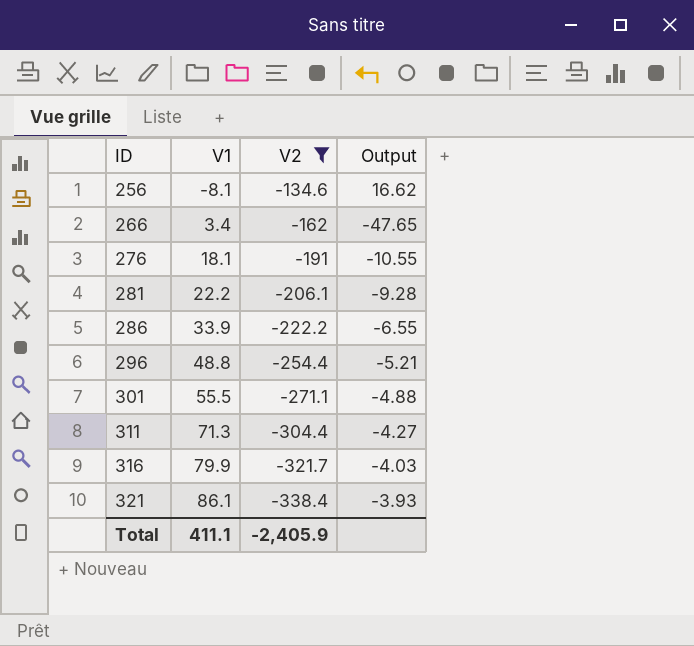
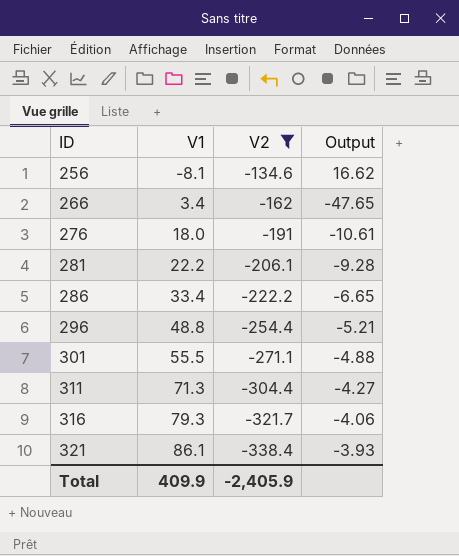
276 | V1: 18.1 -> 18.0
276 | Output: -10.55 -> -10.61
286 | V1: 33.9 -> 33.4
286 | Output: -6.55 -> -6.65
316 | V1: 79.9 -> 79.3
316 | Output: -4.03 -> -4.06
Total | V1: 411.1 -> 409.9

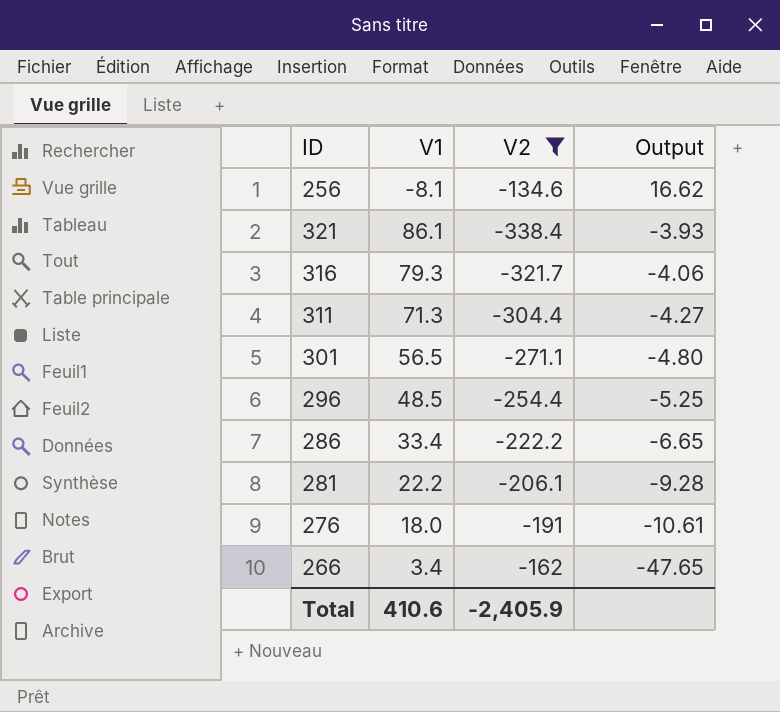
row order: ID ascending -> Output descending
301 | V1: 55.5 -> 56.5
301 | Output: -4.88 -> -4.80
296 | V1: 48.8 -> 48.5
296 | Output: -5.21 -> -5.25
Total | V1: 409.9 -> 410.6

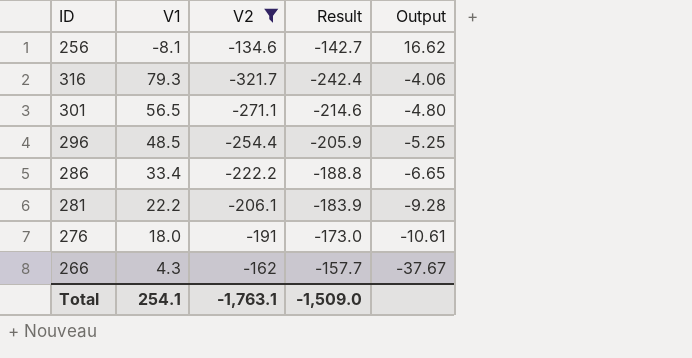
column Result | formula: none -> [V1] + [V2]
row 321: 86.1 | -338.4 | -3.93 -> none
row 311: 71.3 | -304.4 | -4.27 -> none
266 | V1: 3.4 -> 4.3
266 | Output: -47.65 -> -37.67
Total | V1: 410.6 -> 254.1
Total | V2: -2,405.9 -> -1,763.1

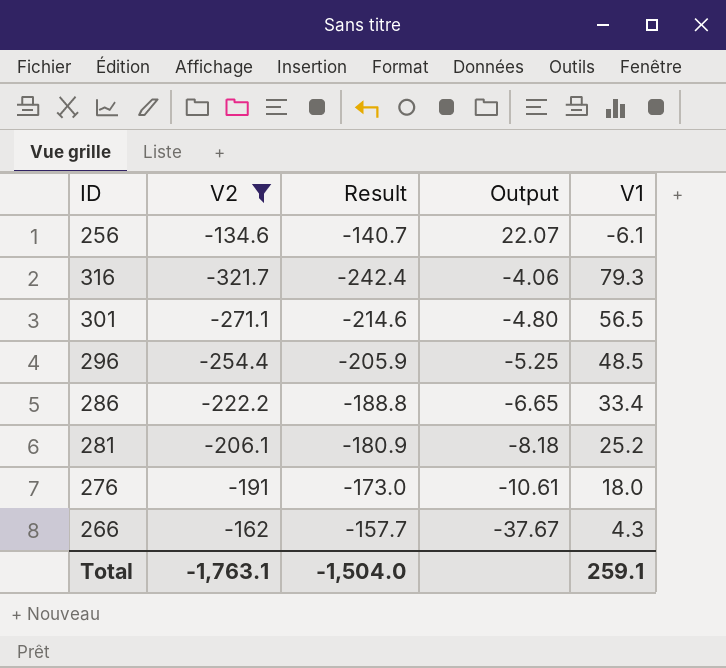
column V1 | position: 2 -> 5
256 | Result: -142.7 -> -140.7
256 | Output: 16.62 -> 22.07
256 | V1: -8.1 -> -6.1
281 | Result: -183.9 -> -180.9
281 | Output: -9.28 -> -8.18
281 | V1: 22.2 -> 25.2
Total | Result: -1,509.0 -> -1,504.0
Total | V1: 254.1 -> 259.1

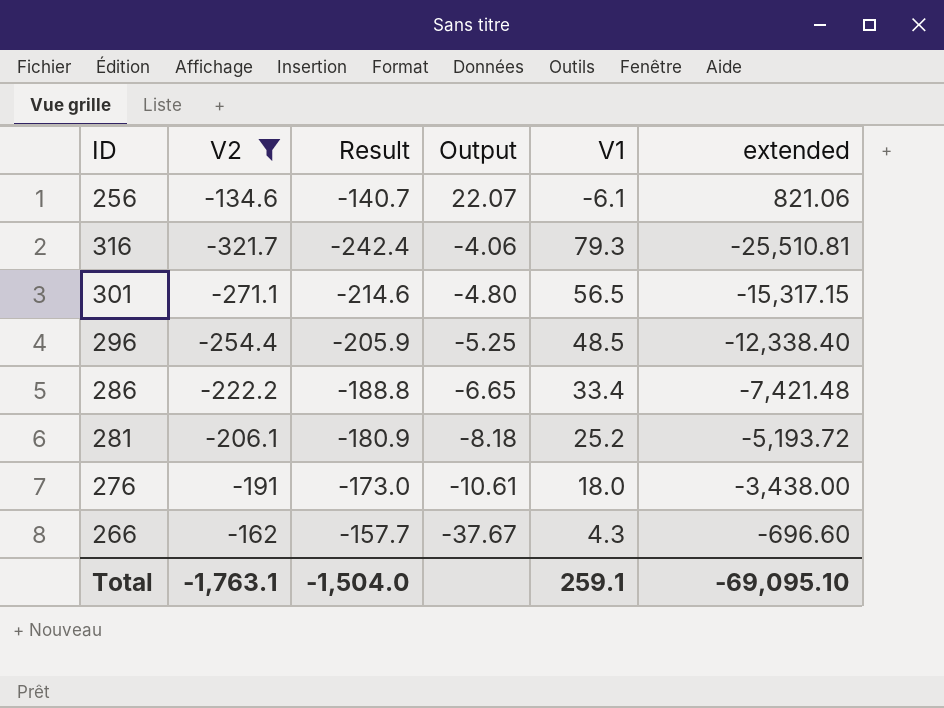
column extended | formula: none -> [V2] * [V1]

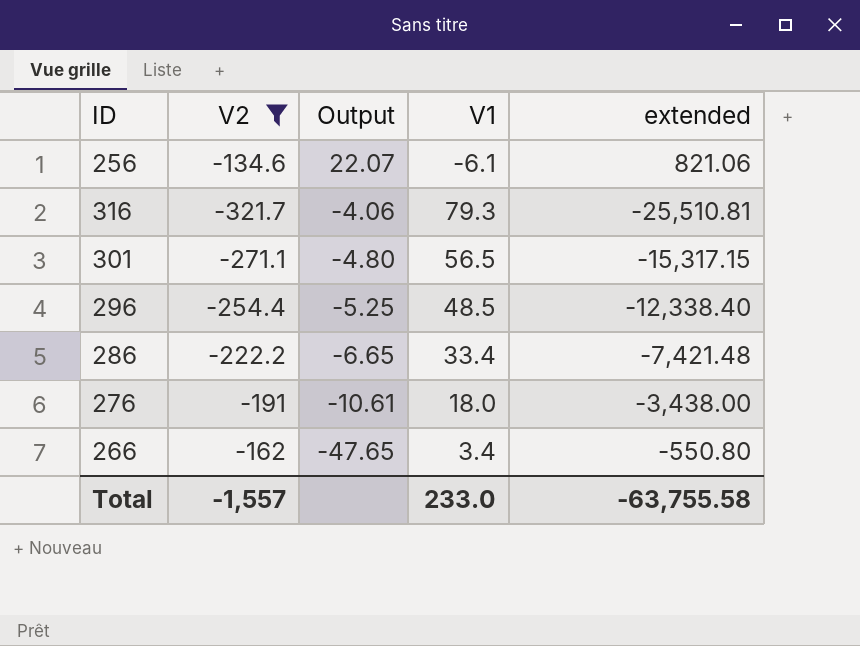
column Result | formula: [V2] + [V1] -> none
row 281: -206.1 | -180.9 | -8.18 | 25.2 | -5,193.72 -> none
266 | Output: -37.67 -> -47.65
266 | V1: 4.3 -> 3.4
266 | extended: -696.60 -> -550.80
Total | V2: -1,763.1 -> -1,557
Total | V1: 259.1 -> 233.0
Total | extended: -69,095.10 -> -63,755.58

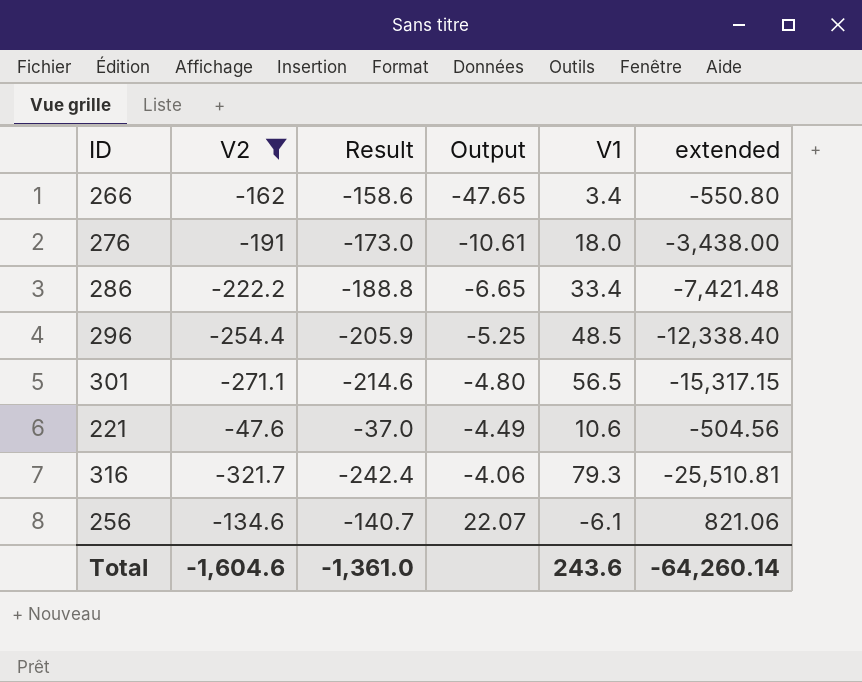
row order: Output descending -> Output ascending
column Result | formula: none -> [V2] + [V1]
row 221: none -> -47.6 | -37.0 | -4.49 | 10.6 | -504.56
Total | V2: -1,557 -> -1,604.6
Total | V1: 233.0 -> 243.6
Total | extended: -63,755.58 -> -64,260.14

